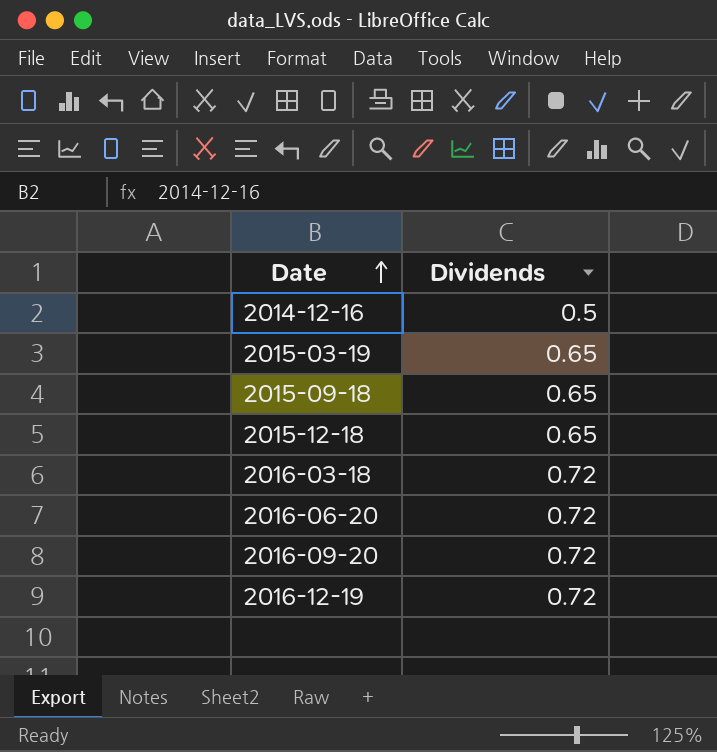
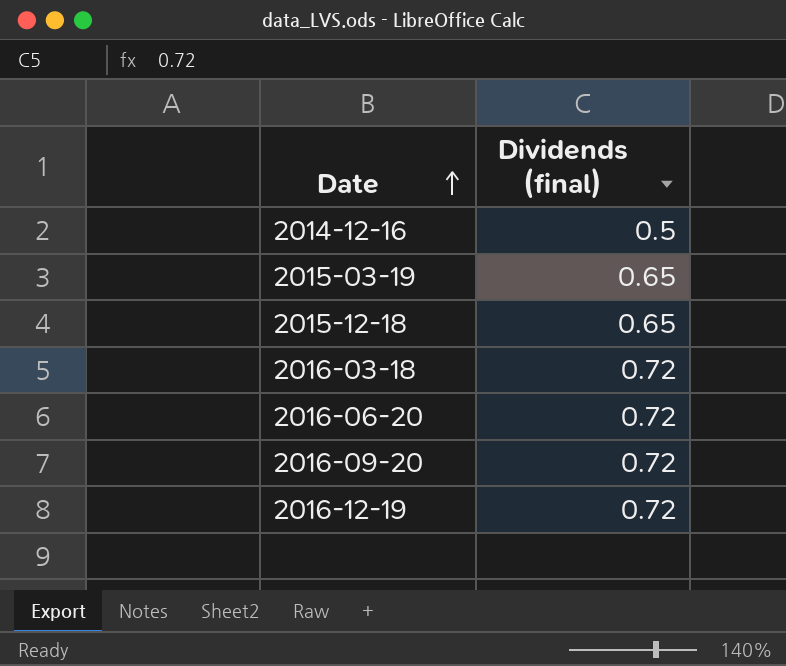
column name: Dividends -> Dividends (final)
row 2015-09-18: 0.65 -> none

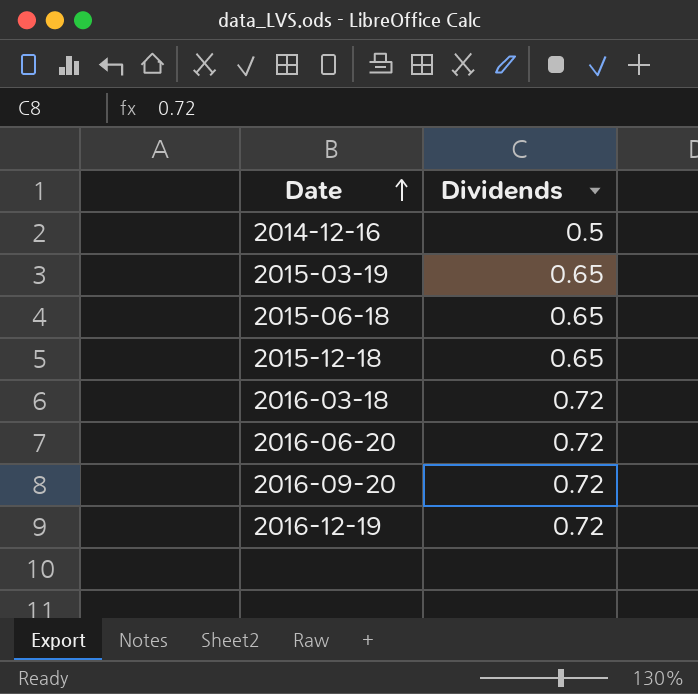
column name: Dividends (final) -> Dividends
row 2015-06-18: none -> 0.65

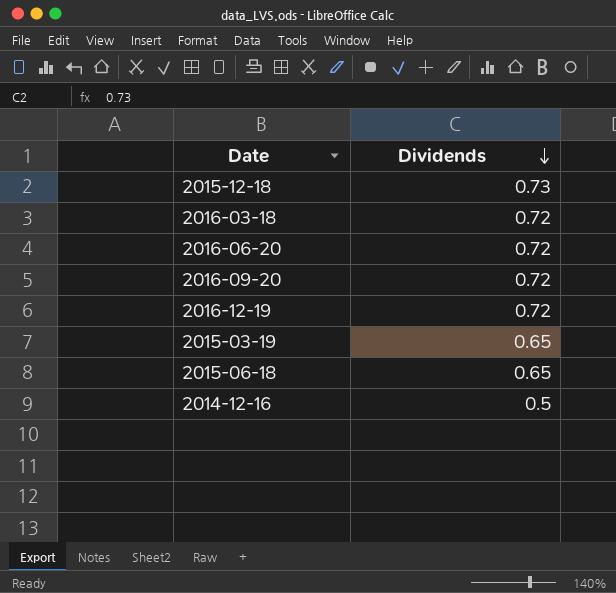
row order: Date ascending -> Dividends descending
2015-12-18 | Dividends: 0.65 -> 0.73

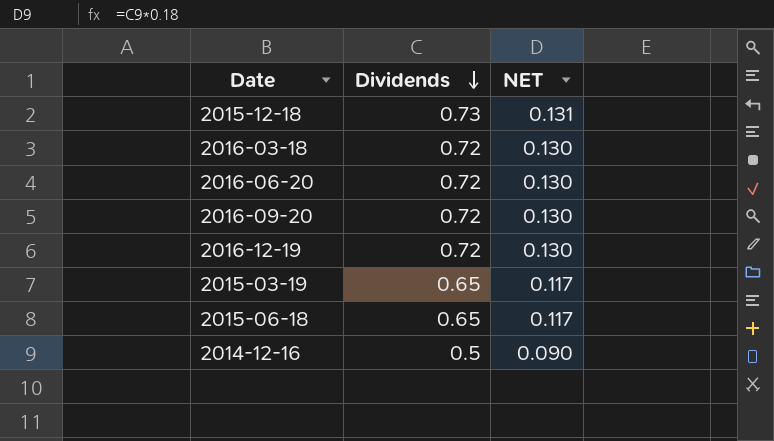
column NET | formula: none -> [Dividends] * 0.18

